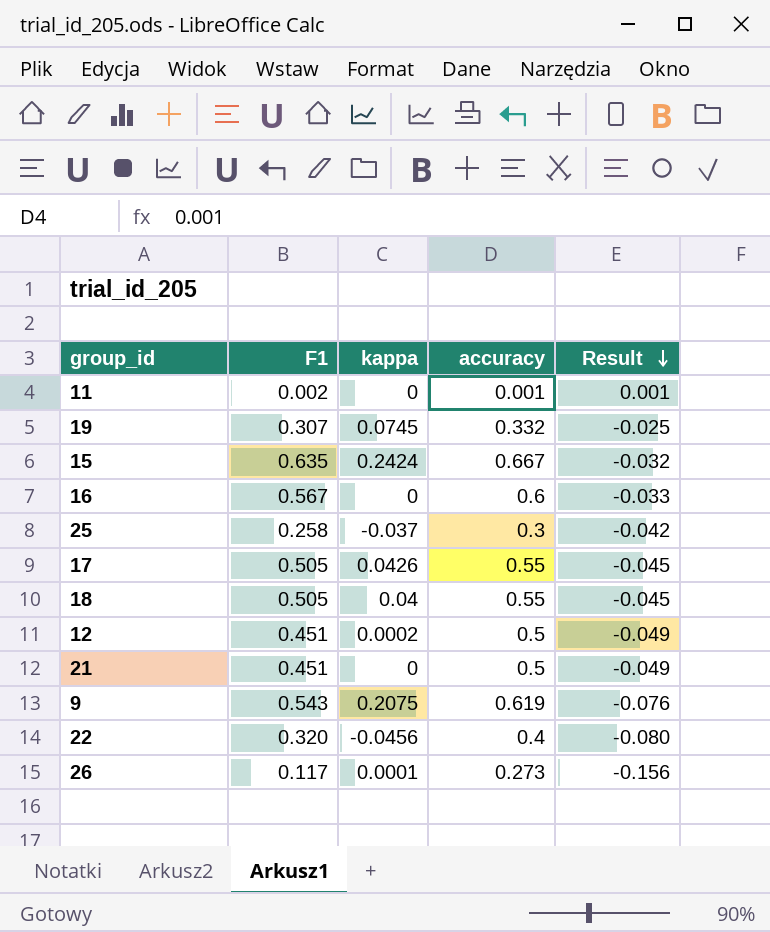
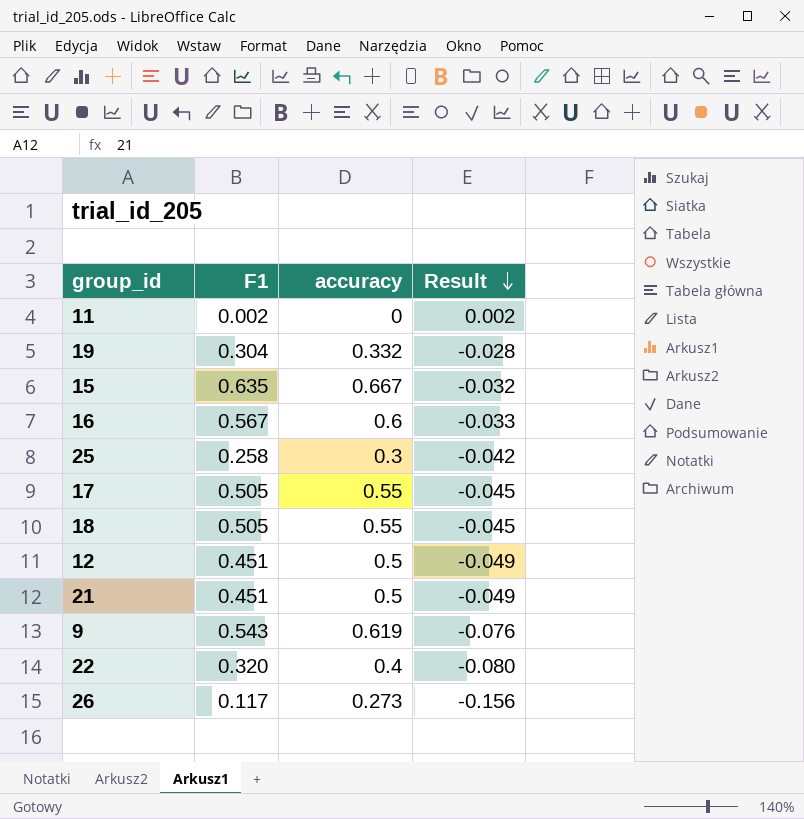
column kappa | position: 3 -> none
11 | accuracy: 0.001 -> 0
11 | Result: 0.001 -> 0.002
19 | F1: 0.307 -> 0.304
19 | Result: -0.025 -> -0.028

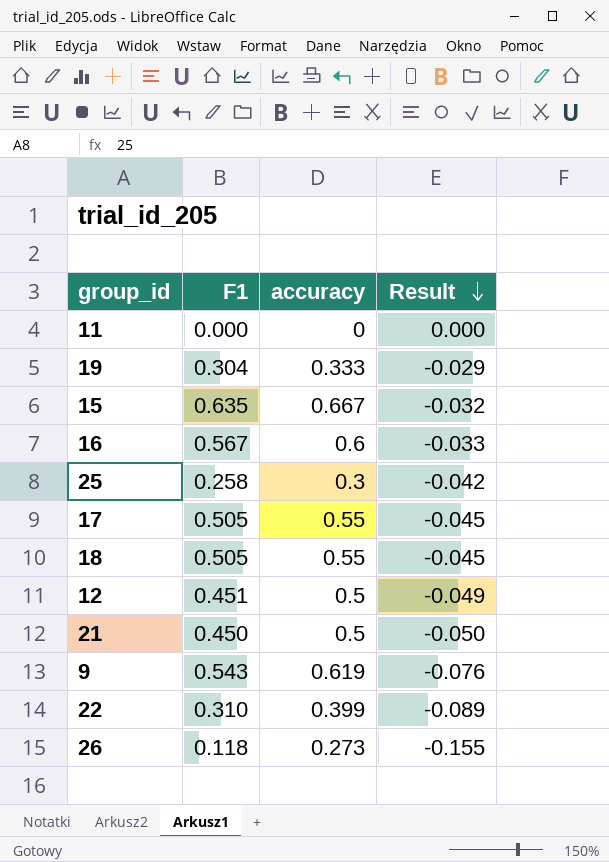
11 | F1: 0.002 -> 0.000
11 | Result: 0.002 -> 0.000
19 | accuracy: 0.332 -> 0.333
19 | Result: -0.028 -> -0.029
21 | F1: 0.451 -> 0.450
21 | Result: -0.049 -> -0.050
22 | F1: 0.320 -> 0.310
22 | accuracy: 0.4 -> 0.399
22 | Result: -0.080 -> -0.089
26 | F1: 0.117 -> 0.118
26 | Result: -0.156 -> -0.155

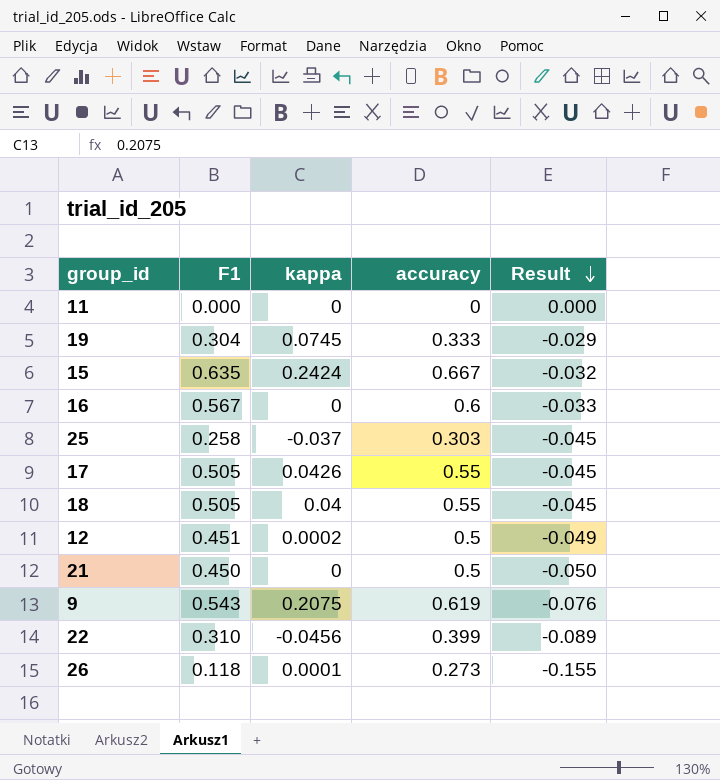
column kappa | position: none -> 3
25 | accuracy: 0.3 -> 0.303
25 | Result: -0.042 -> -0.045

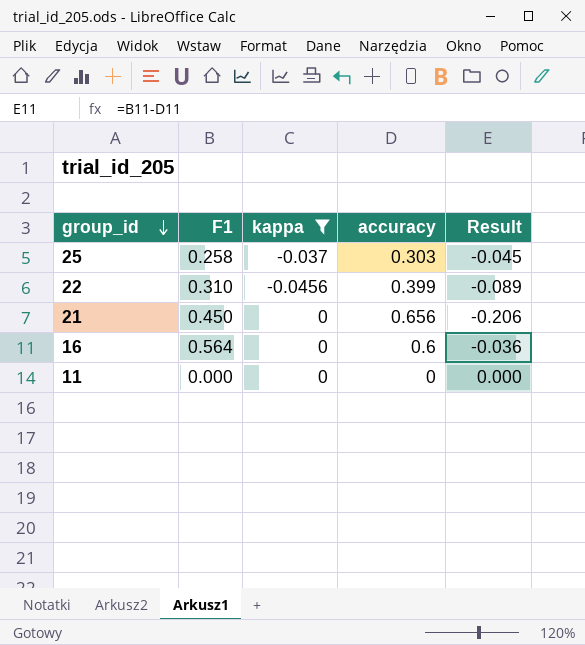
filter: none -> kappa <= 0
row order: Result descending -> group_id descending
21 | accuracy: 0.5 -> 0.656
21 | Result: -0.050 -> -0.206
16 | F1: 0.567 -> 0.564
16 | Result: -0.033 -> -0.036

